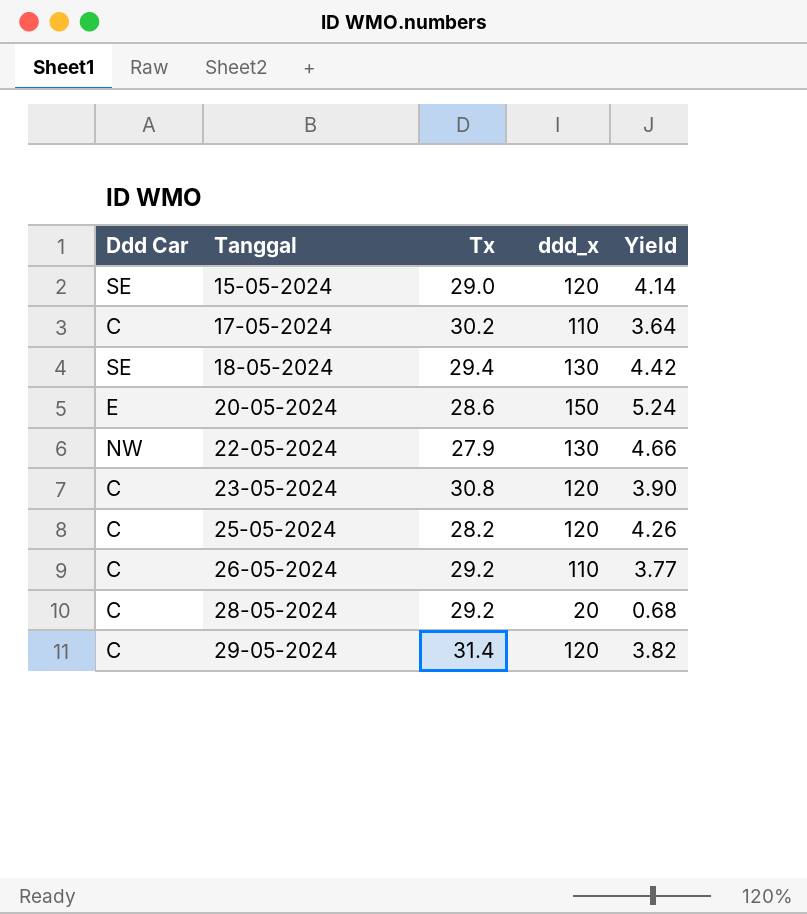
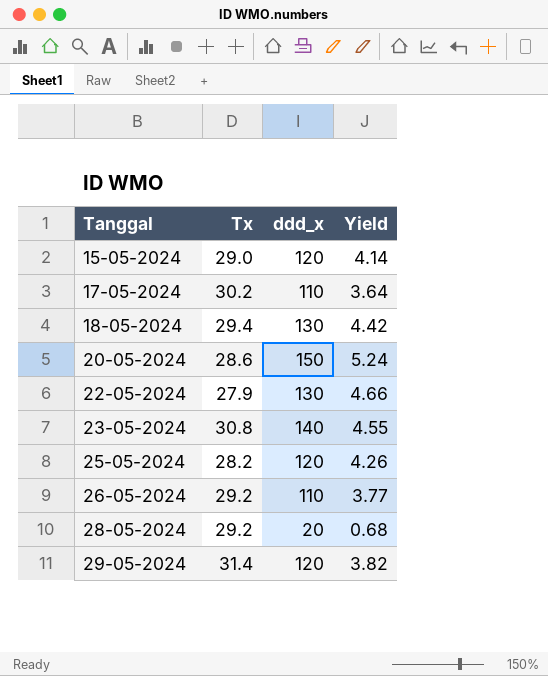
column Ddd Car | position: 1 -> none
23-05-2024 | ddd_x: 120 -> 140
23-05-2024 | Yield: 3.90 -> 4.55

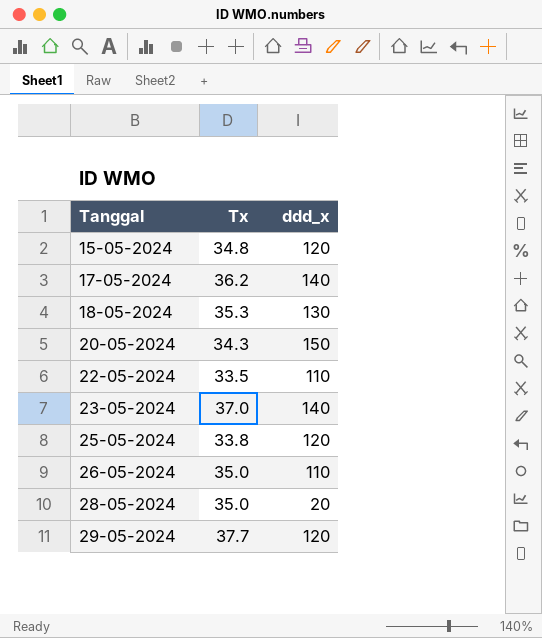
column Yield | formula: [ddd_x] / [Tx] -> none
15-05-2024 | Tx: 29.0 -> 34.8
17-05-2024 | Tx: 30.2 -> 36.2
17-05-2024 | ddd_x: 110 -> 140
18-05-2024 | Tx: 29.4 -> 35.3
20-05-2024 | Tx: 28.6 -> 34.3
22-05-2024 | Tx: 27.9 -> 33.5
22-05-2024 | ddd_x: 130 -> 110
23-05-2024 | Tx: 30.8 -> 37.0
25-05-2024 | Tx: 28.2 -> 33.8
26-05-2024 | Tx: 29.2 -> 35.0
28-05-2024 | Tx: 29.2 -> 35.0
29-05-2024 | Tx: 31.4 -> 37.7

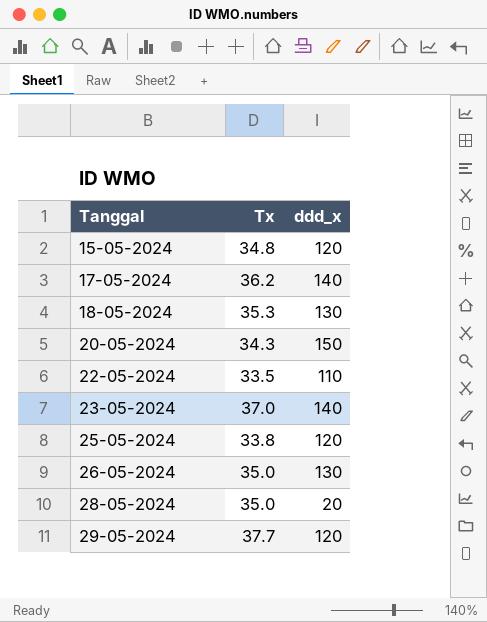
26-05-2024 | ddd_x: 110 -> 130

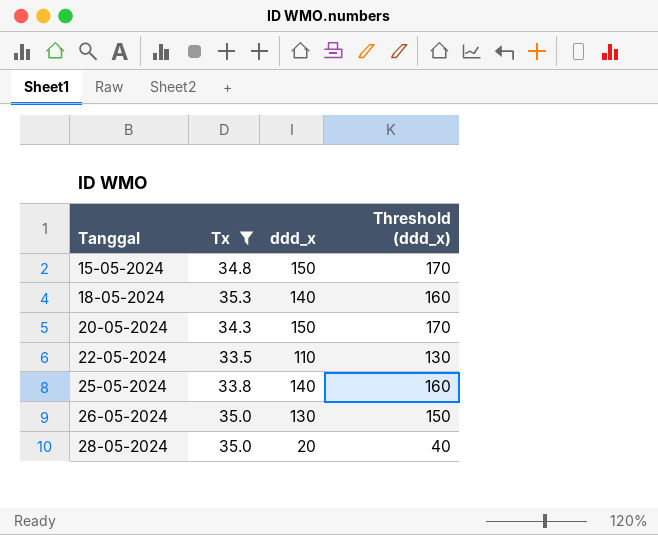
filter: none -> Tx <= 35.3
column Threshold (ddd_x) | formula: none -> [ddd_x] + 20
15-05-2024 | ddd_x: 120 -> 150
18-05-2024 | ddd_x: 130 -> 140
25-05-2024 | ddd_x: 120 -> 140

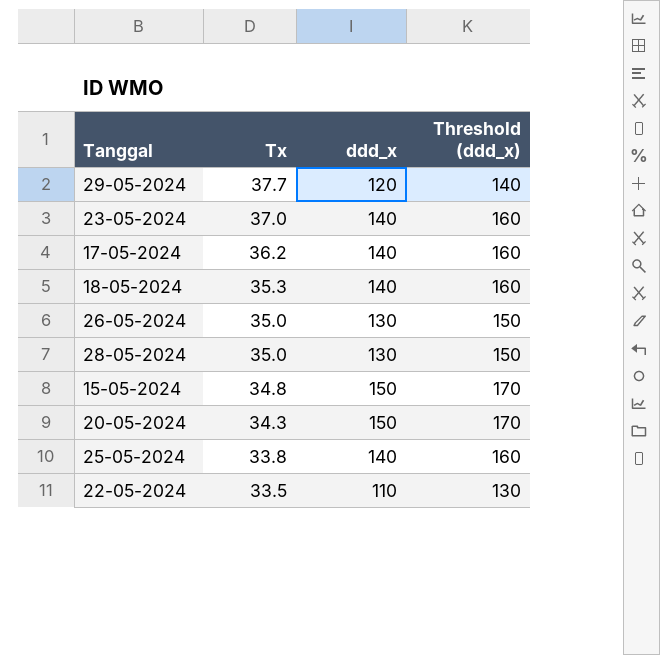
filter: Tx <= 35.3 -> none
row order: Tanggal ascending -> Tx descending
28-05-2024 | ddd_x: 20 -> 130
28-05-2024 | Threshold (ddd_x): 40 -> 150

